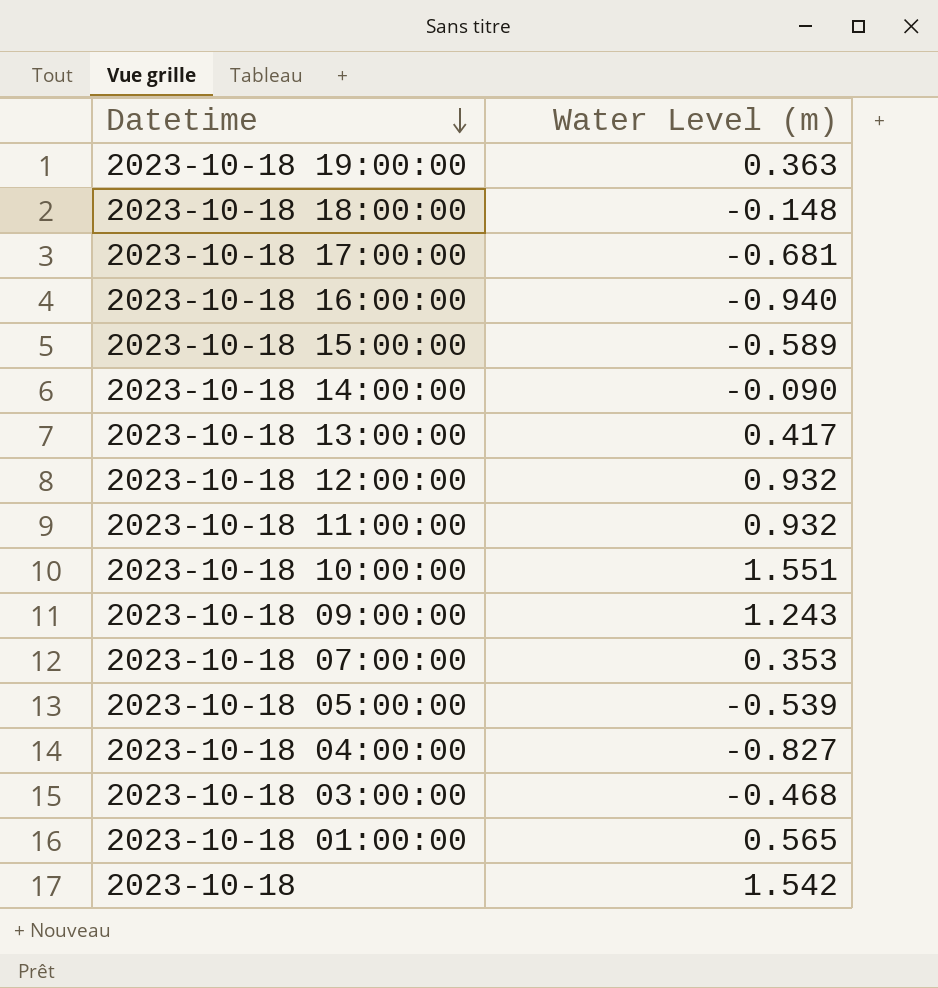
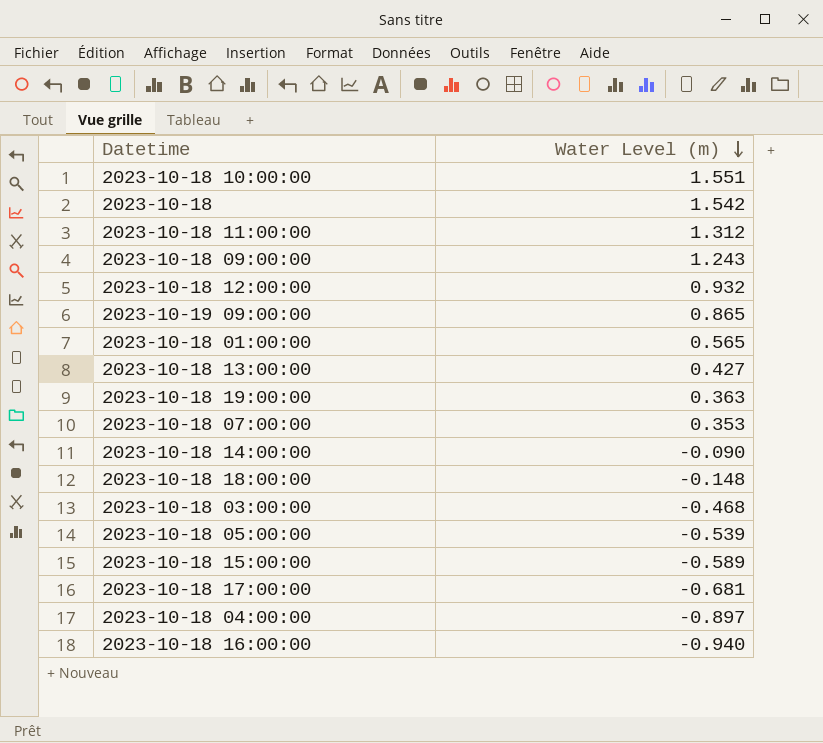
row order: Datetime descending -> Water Level (m) descending
2023-10-18 11:00:00 | Water Level (m): 0.932 -> 1.312
row 2023-10-19 09:00:00: none -> 0.865
2023-10-18 13:00:00 | Water Level (m): 0.417 -> 0.427
2023-10-18 04:00:00 | Water Level (m): -0.827 -> -0.897

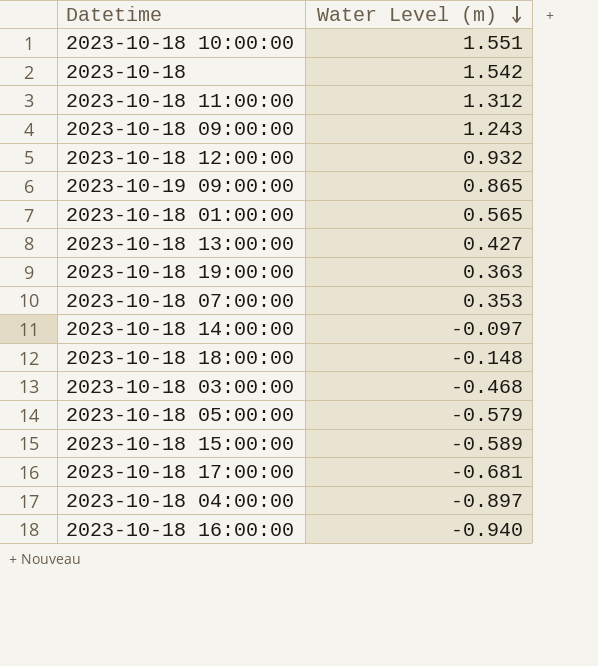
2023-10-18 14:00:00 | Water Level (m): -0.090 -> -0.097
2023-10-18 05:00:00 | Water Level (m): -0.539 -> -0.579

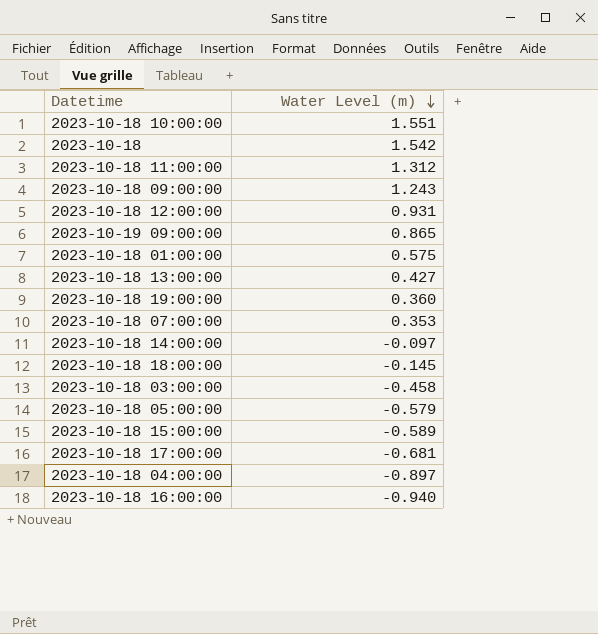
2023-10-18 12:00:00 | Water Level (m): 0.932 -> 0.931
2023-10-18 01:00:00 | Water Level (m): 0.565 -> 0.575
2023-10-18 19:00:00 | Water Level (m): 0.363 -> 0.360
2023-10-18 18:00:00 | Water Level (m): -0.148 -> -0.145
2023-10-18 03:00:00 | Water Level (m): -0.468 -> -0.458

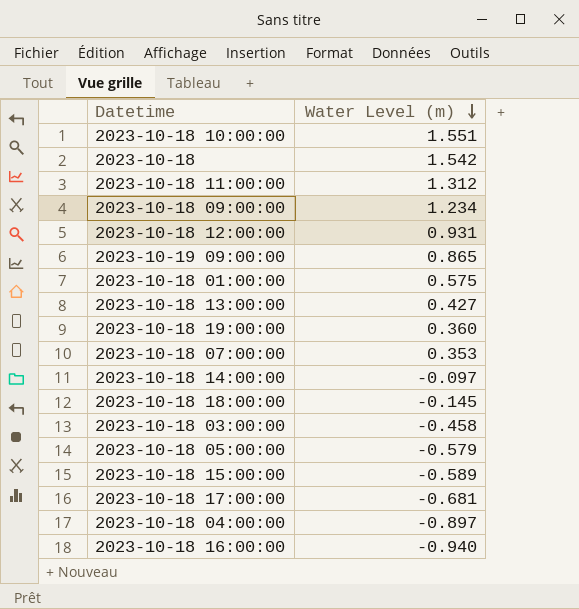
2023-10-18 09:00:00 | Water Level (m): 1.243 -> 1.234

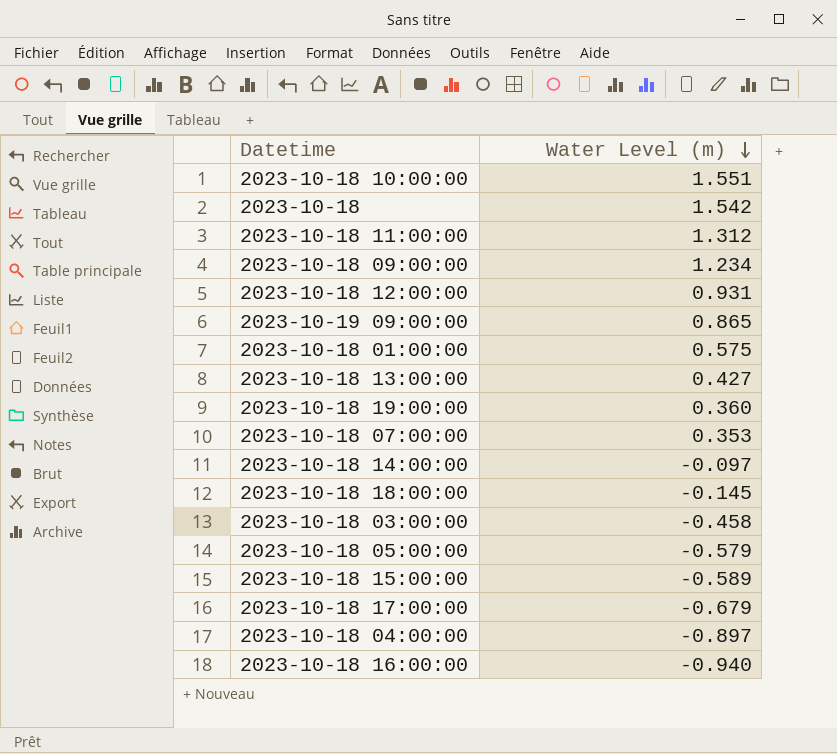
2023-10-18 17:00:00 | Water Level (m): -0.681 -> -0.679

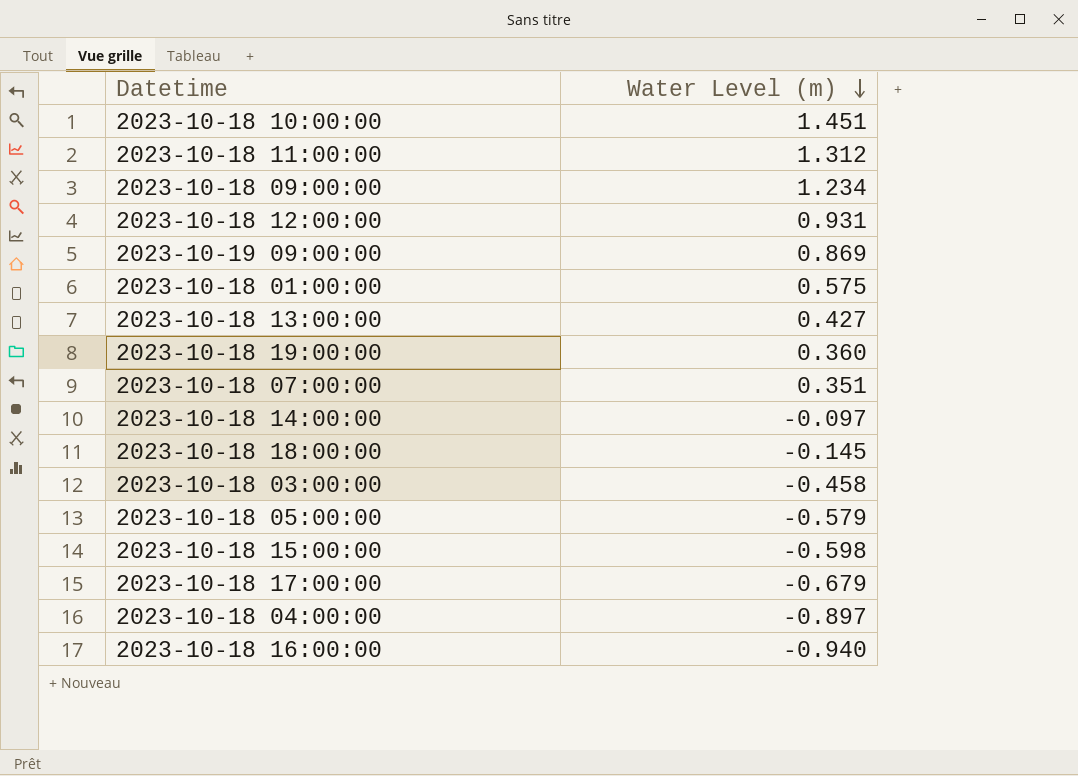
row 2023-10-18: 1.542 -> none
2023-10-18 10:00:00 | Water Level (m): 1.551 -> 1.451
2023-10-19 09:00:00 | Water Level (m): 0.865 -> 0.869
2023-10-18 07:00:00 | Water Level (m): 0.353 -> 0.351
2023-10-18 15:00:00 | Water Level (m): -0.589 -> -0.598

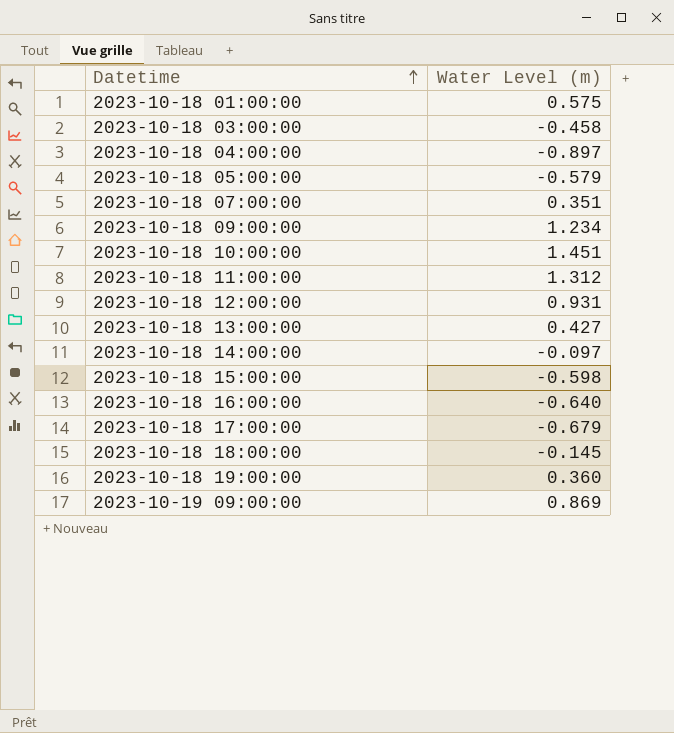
row order: Water Level (m) descending -> Datetime ascending
2023-10-18 16:00:00 | Water Level (m): -0.940 -> -0.640

